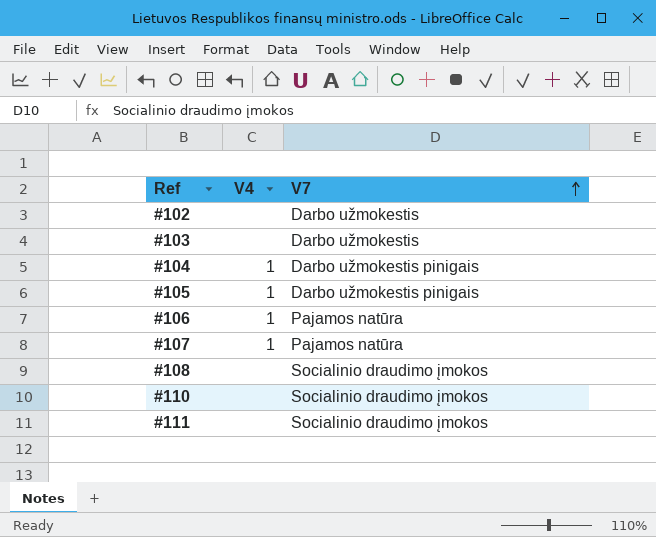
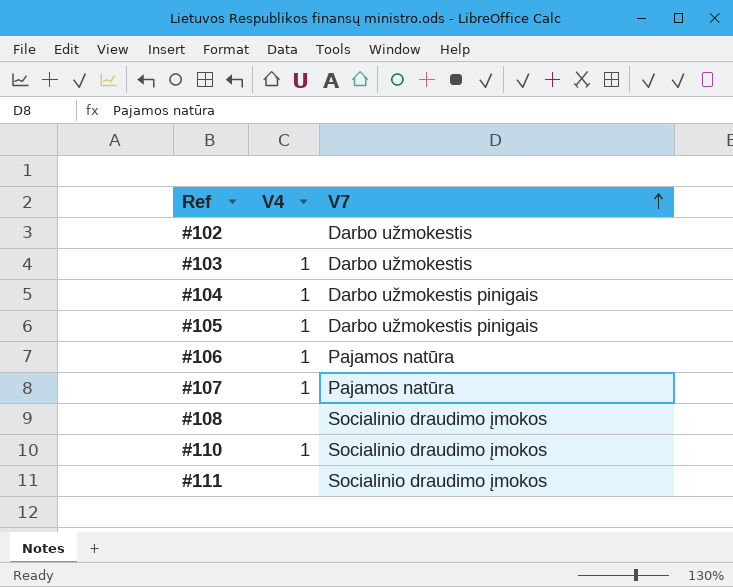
#103 | V4: none -> 1
#110 | V4: none -> 1

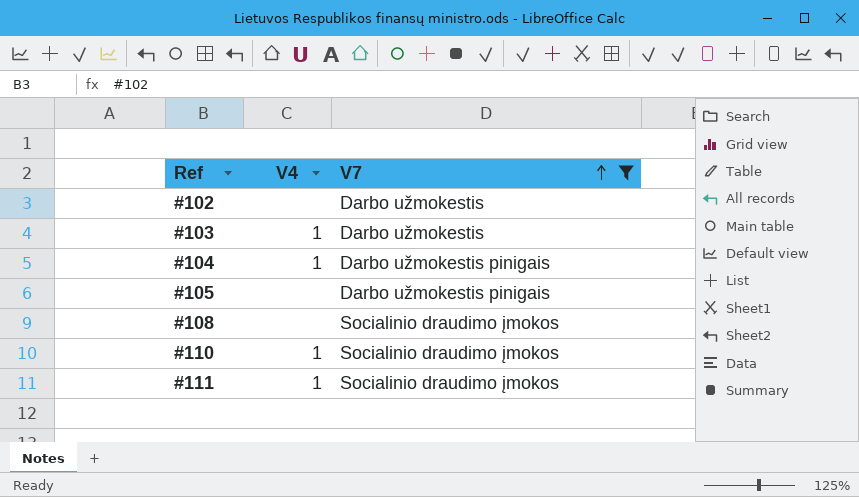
filter: none -> V7 != Pajamos natūra
#105 | V4: 1 -> none
#111 | V4: none -> 1

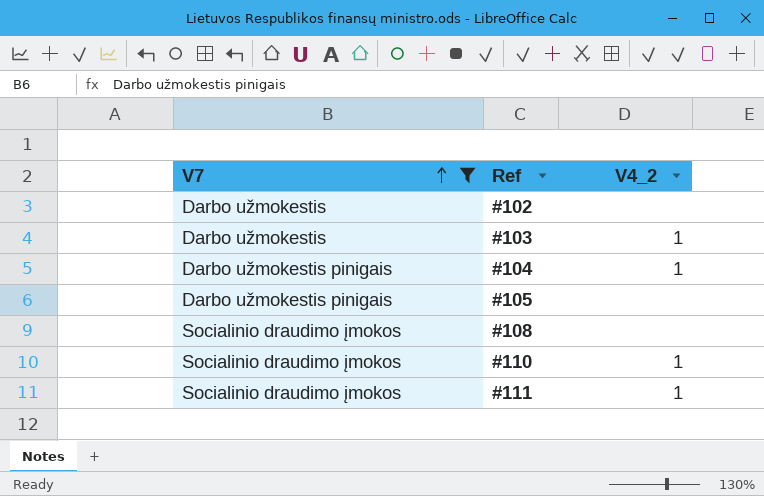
column V7 | position: 3 -> 1
column name: V4 -> V4_2

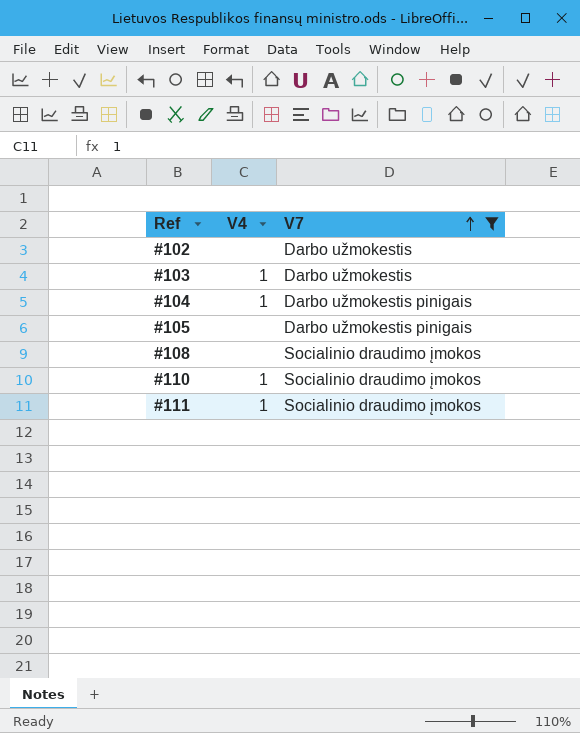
column name: V4_2 -> V4
column V7 | position: 1 -> 3

